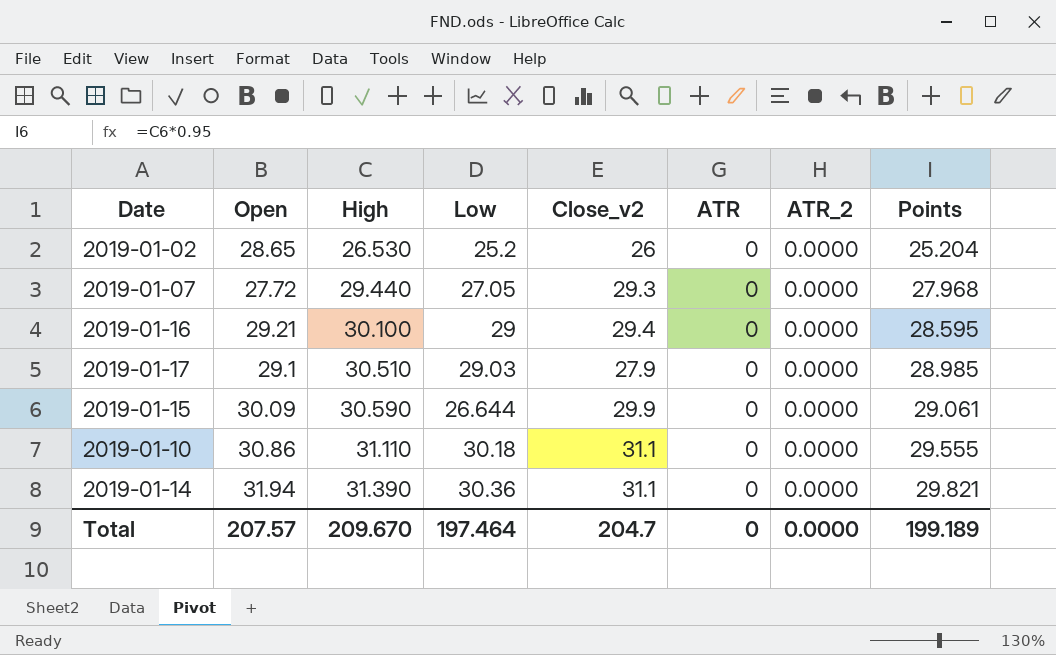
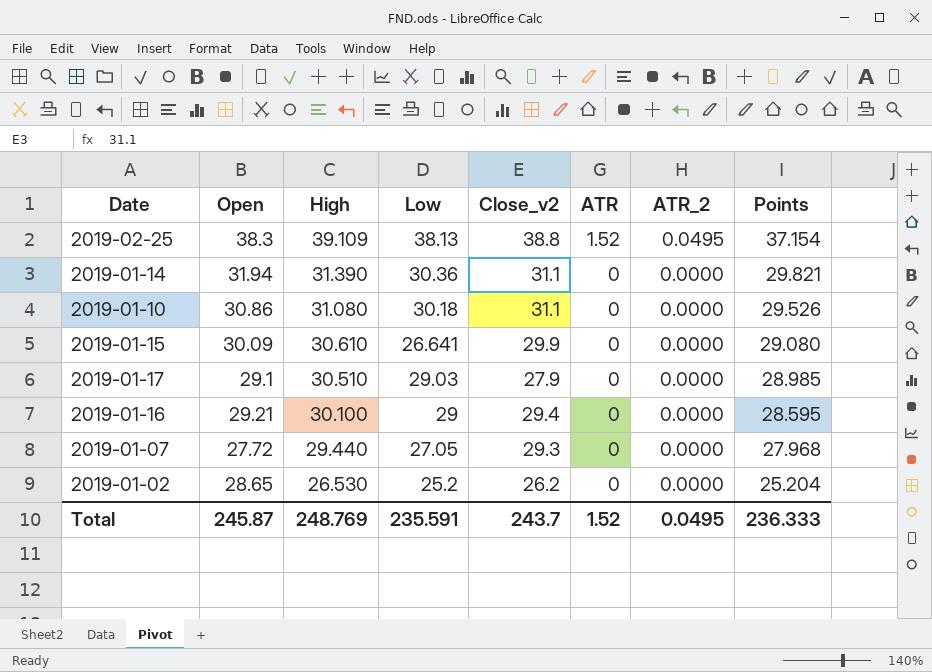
row order: High ascending -> High descending
row 2019-02-25: none -> 38.3 | 39.109 | 38.13 | 38.8 | 1.52 | 0.0495 | 37.154
2019-01-10 | High: 31.110 -> 31.080
2019-01-10 | Points: 29.555 -> 29.526
2019-01-15 | High: 30.590 -> 30.610
2019-01-15 | Low: 26.644 -> 26.641
2019-01-15 | Points: 29.061 -> 29.080
2019-01-02 | Close_v2: 26 -> 26.2
Total | Open: 207.57 -> 245.87
Total | High: 209.670 -> 248.769
Total | Low: 197.464 -> 235.591
Total | Close_v2: 204.7 -> 243.7
Total | ATR: 0 -> 1.52
Total | ATR_2: 0.0000 -> 0.0495
Total | Points: 199.189 -> 236.333

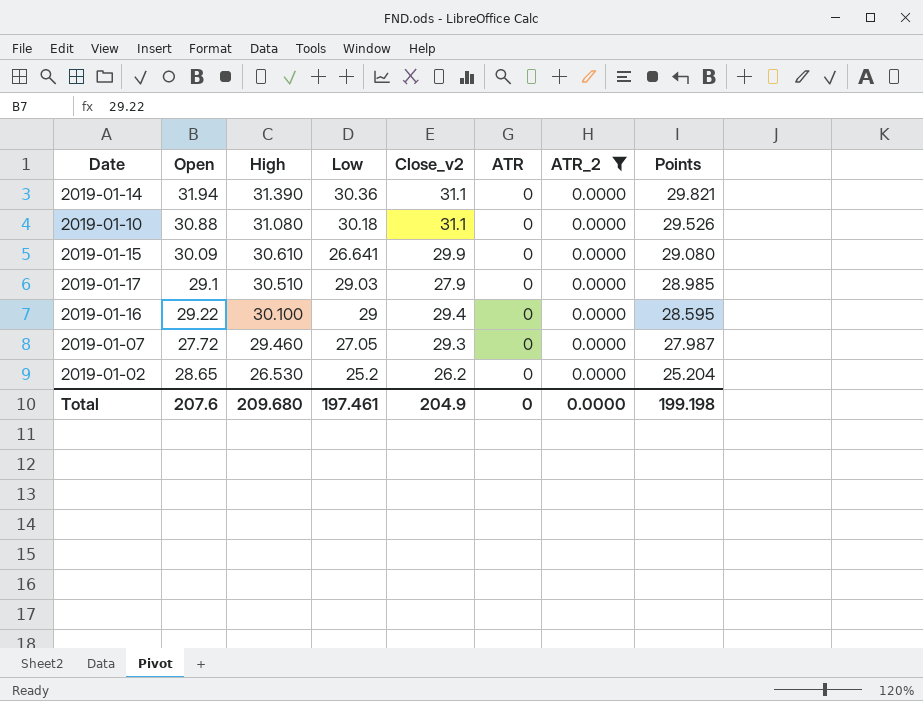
filter: none -> ATR_2 = 0.0000
2019-01-10 | Open: 30.86 -> 30.88
2019-01-16 | Open: 29.21 -> 29.22
2019-01-07 | High: 29.440 -> 29.460
2019-01-07 | Points: 27.968 -> 27.987
Total | Open: 245.87 -> 207.6
Total | High: 248.769 -> 209.680
Total | Low: 235.591 -> 197.461
Total | Close_v2: 243.7 -> 204.9
Total | ATR: 1.52 -> 0
Total | ATR_2: 0.0495 -> 0.0000
Total | Points: 236.333 -> 199.198

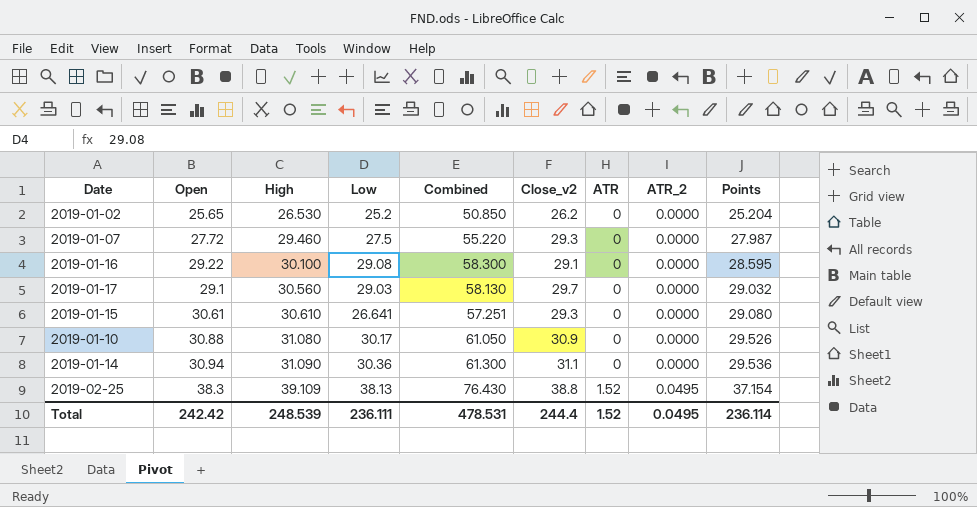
filter: ATR_2 = 0.0000 -> none
row order: High descending -> High ascending
column Combined | formula: none -> [Open] + [Low]
2019-01-02 | Open: 28.65 -> 25.65
2019-01-07 | Low: 27.05 -> 27.5
2019-01-16 | Low: 29 -> 29.08
2019-01-16 | Close_v2: 29.4 -> 29.1
2019-01-17 | High: 30.510 -> 30.560
2019-01-17 | Close_v2: 27.9 -> 29.7
2019-01-17 | Points: 28.985 -> 29.032
2019-01-15 | Open: 30.09 -> 30.61
2019-01-15 | Close_v2: 29.9 -> 29.3
2019-01-10 | Low: 30.18 -> 30.17
2019-01-10 | Close_v2: 31.1 -> 30.9
2019-01-14 | Open: 31.94 -> 30.94
2019-01-14 | High: 31.390 -> 31.090
2019-01-14 | Points: 29.821 -> 29.536
Total | Open: 207.6 -> 242.42
Total | High: 209.680 -> 248.539
Total | Low: 197.461 -> 236.111
Total | Close_v2: 204.9 -> 244.4
Total | ATR: 0 -> 1.52
Total | ATR_2: 0.0000 -> 0.0495
Total | Points: 199.198 -> 236.114

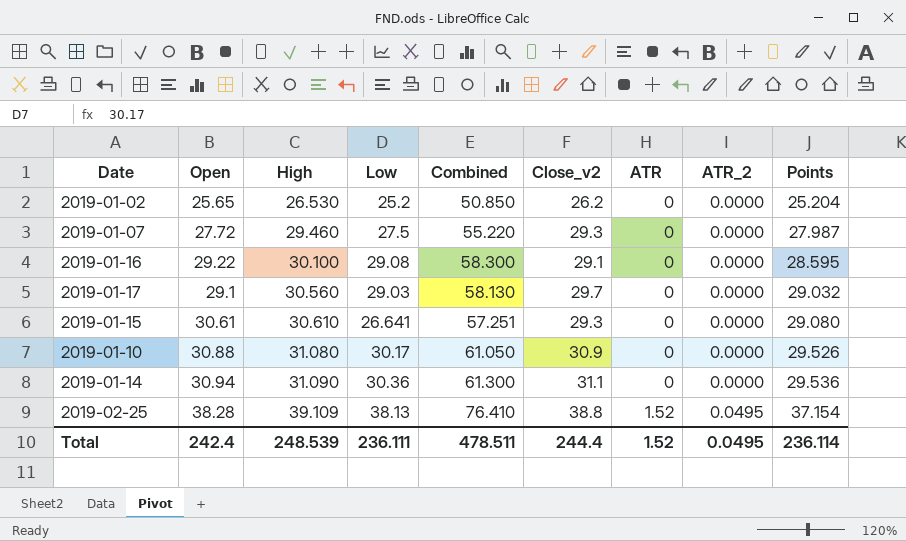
2019-02-25 | Open: 38.3 -> 38.28
2019-02-25 | Combined: 76.430 -> 76.410
Total | Open: 242.42 -> 242.4
Total | Combined: 478.531 -> 478.511

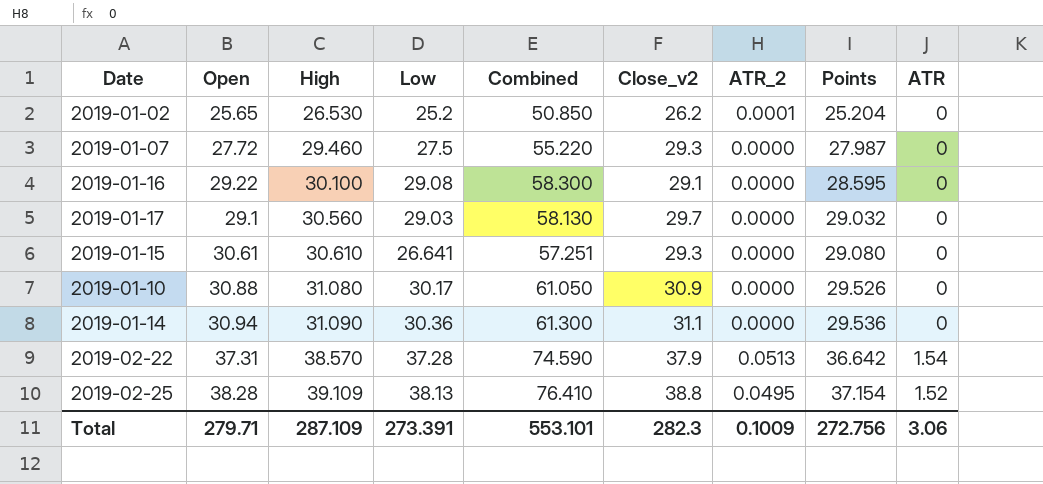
column ATR | position: 7 -> 9
2019-01-02 | ATR_2: 0.0000 -> 0.0001
row 2019-02-22: none -> 37.31 | 38.570 | 37.28 | 74.590 | 37.9 | 0.0513 | 36.642 | 1.54
Total | Open: 242.4 -> 279.71
Total | High: 248.539 -> 287.109
Total | Low: 236.111 -> 273.391
Total | Combined: 478.511 -> 553.101
Total | Close_v2: 244.4 -> 282.3
Total | ATR_2: 0.0495 -> 0.1009
Total | Points: 236.114 -> 272.756
Total | ATR: 1.52 -> 3.06

